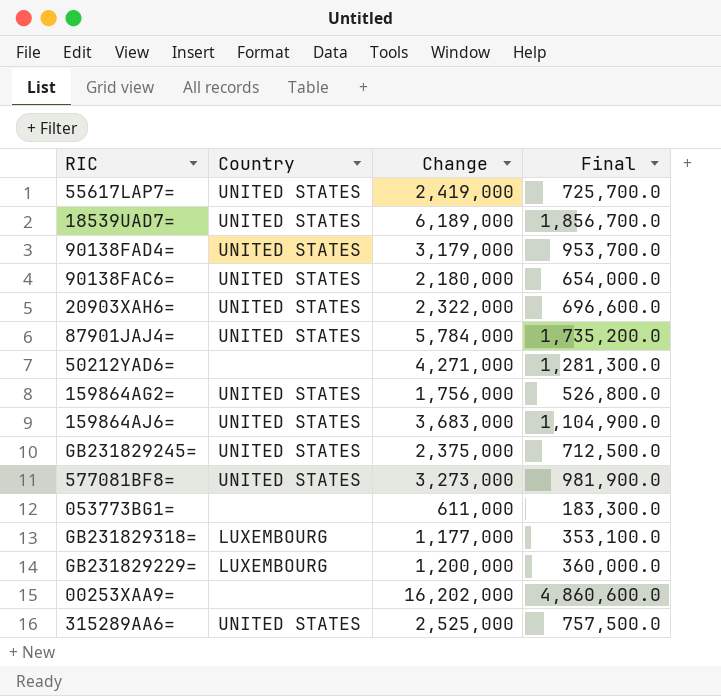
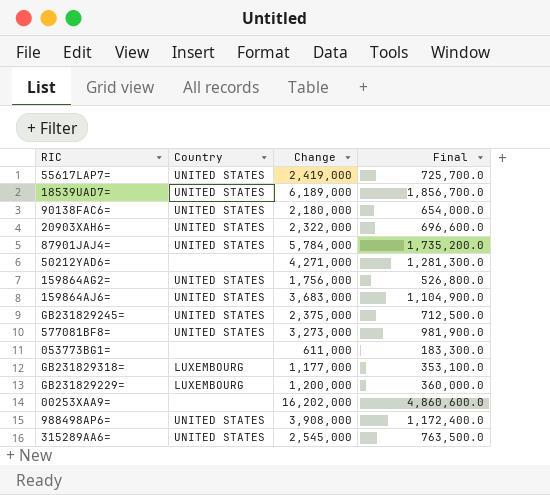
row 90138FAD4=: UNITED STATES | 3,179,000 | 953,700.0 -> none
row 988498AP6=: none -> UNITED STATES | 3,908,000 | 1,172,400.0
315289AA6= | Change: 2,525,000 -> 2,545,000
315289AA6= | Final: 757,500.0 -> 763,500.0

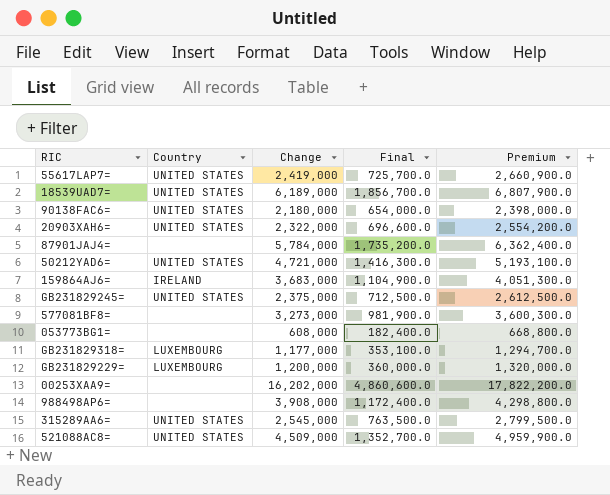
column Premium | formula: none -> [Change] * 1.1
row 159864AG2=: UNITED STATES | 1,756,000 | 526,800.0 -> none
87901JAJ4= | Country: UNITED STATES -> none
50212YAD6= | Country: none -> UNITED STATES
50212YAD6= | Change: 4,271,000 -> 4,721,000
50212YAD6= | Final: 1,281,300.0 -> 1,416,300.0
159864AJ6= | Country: UNITED STATES -> IRELAND
577081BF8= | Country: UNITED STATES -> none
053773BG1= | Change: 611,000 -> 608,000
053773BG1= | Final: 183,300.0 -> 182,400.0
988498AP6= | Country: UNITED STATES -> none
row 521088AC8=: none -> UNITED STATES | 4,509,000 | 1,352,700.0 | 4,959,900.0

